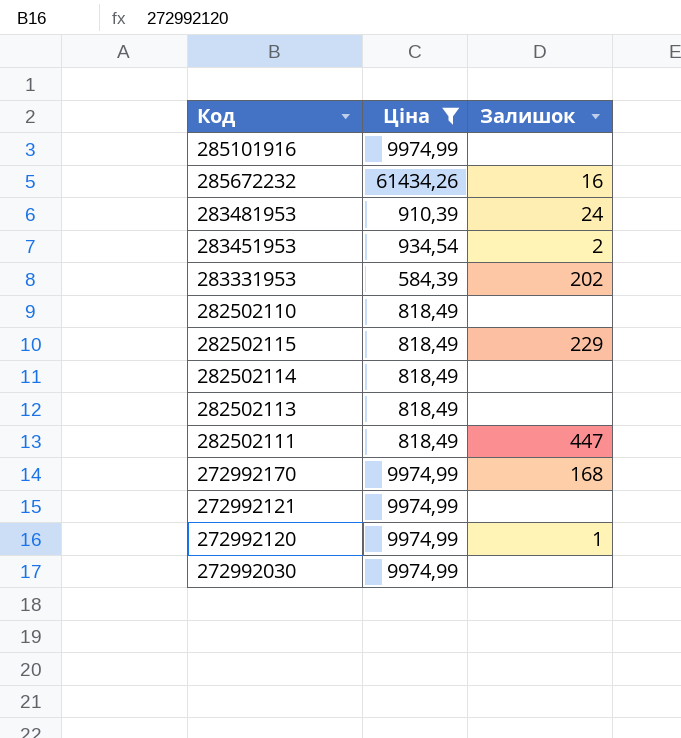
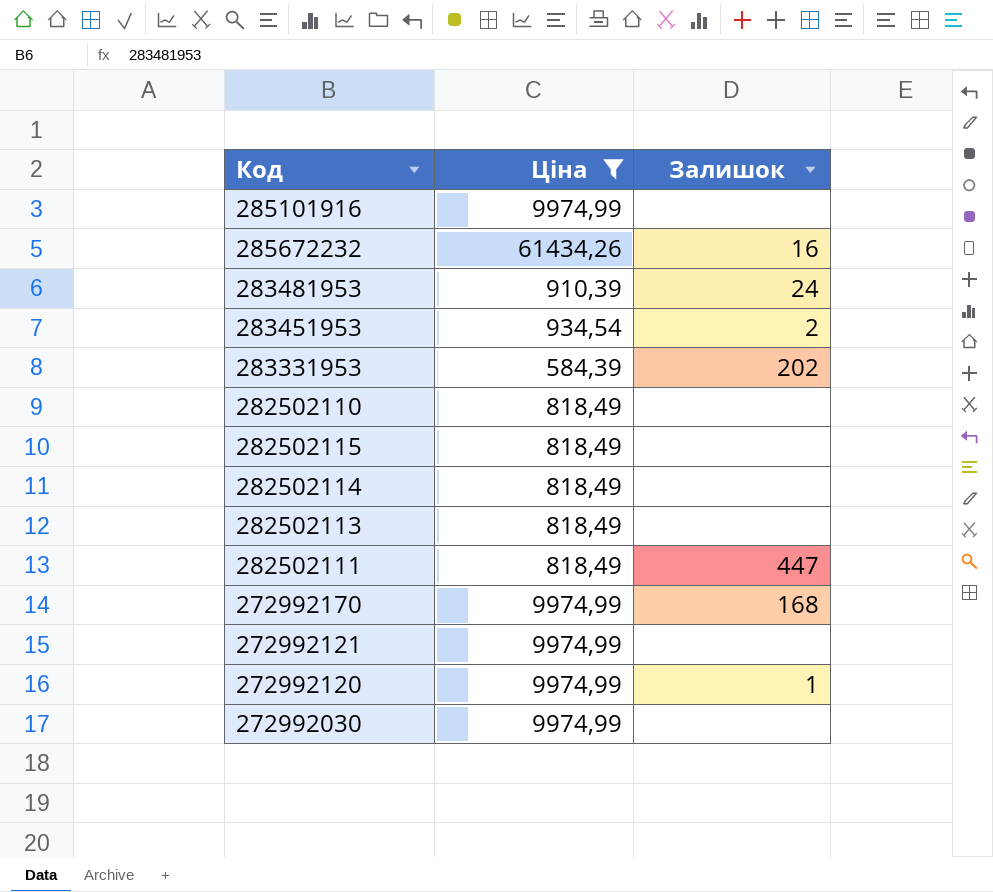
282502115 | Залишок: 229 -> none

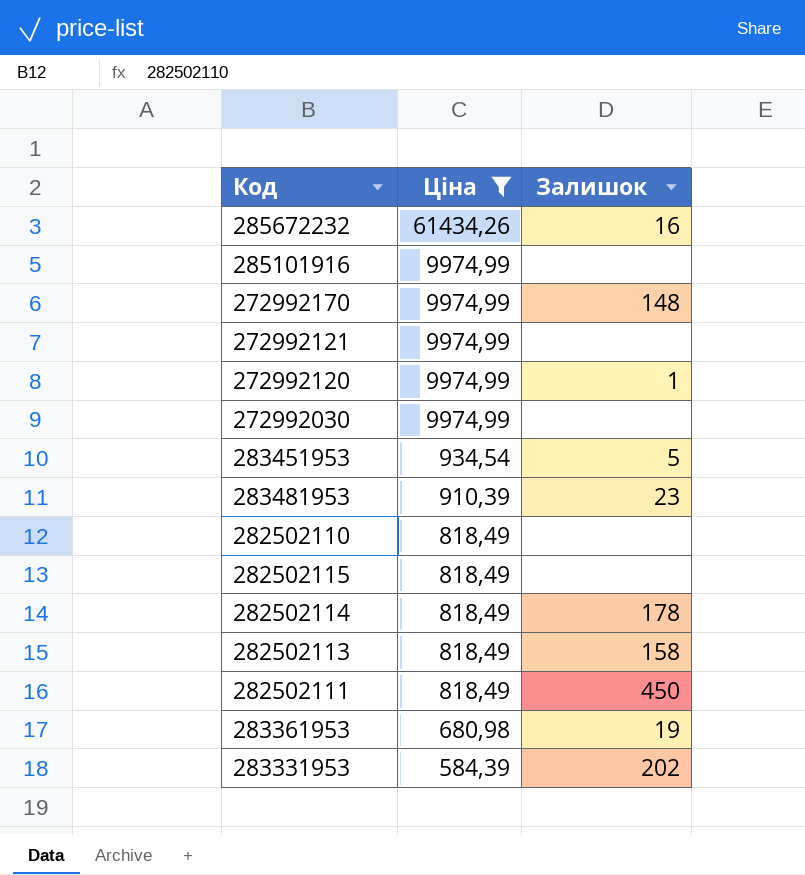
row order: none -> Ціна descending
272992170 | Залишок: 168 -> 148
283451953 | Залишок: 2 -> 5
283481953 | Залишок: 24 -> 23
282502114 | Залишок: none -> 178
282502113 | Залишок: none -> 158
282502111 | Залишок: 447 -> 450
row 283361953: none -> 680,98 | 19

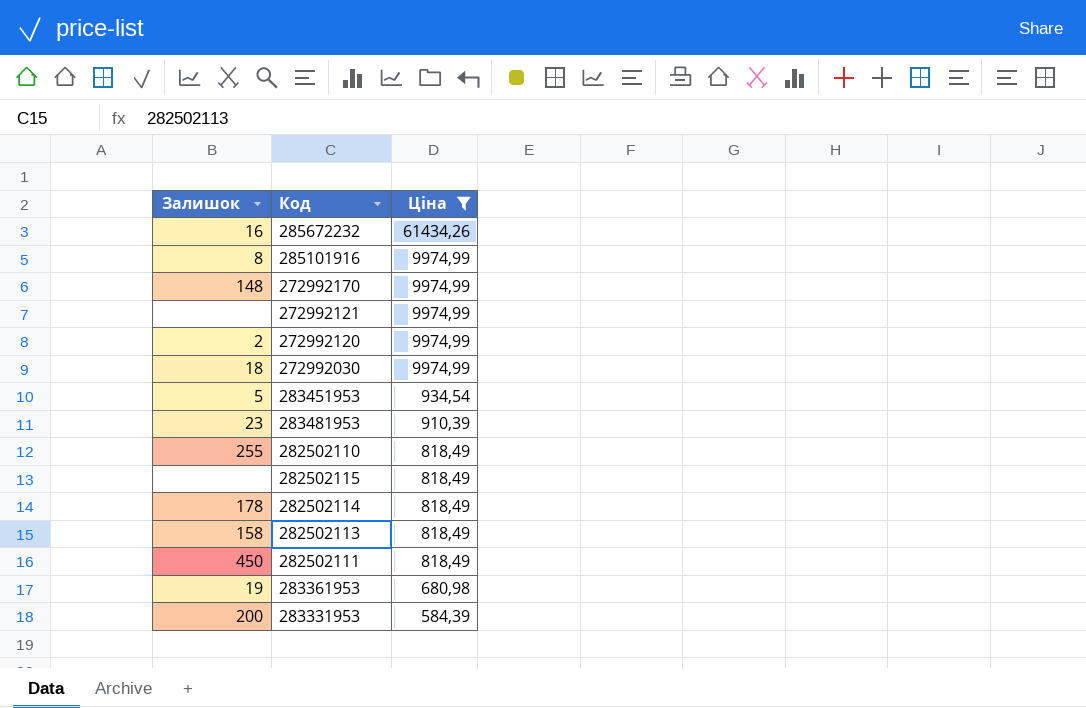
column Залишок | position: 3 -> 1
285101916 | Залишок: none -> 8
272992120 | Залишок: 1 -> 2
272992030 | Залишок: none -> 18
282502110 | Залишок: none -> 255
283331953 | Залишок: 202 -> 200

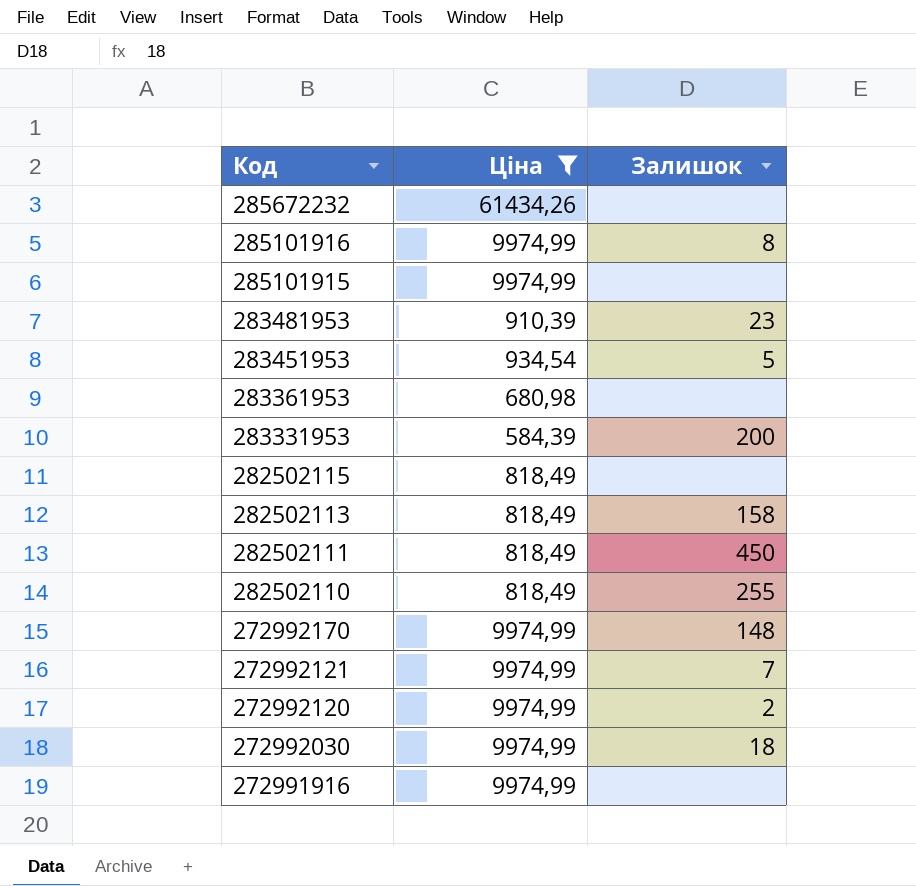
row order: Ціна descending -> Код descending
column Залишок | position: 1 -> 3
row 282502114: 178 | 818,49 -> none
285672232 | Залишок: 16 -> none
row 285101915: none -> 9974,99 | none
283361953 | Залишок: 19 -> none
272992121 | Залишок: none -> 7
row 272991916: none -> 9974,99 | none

